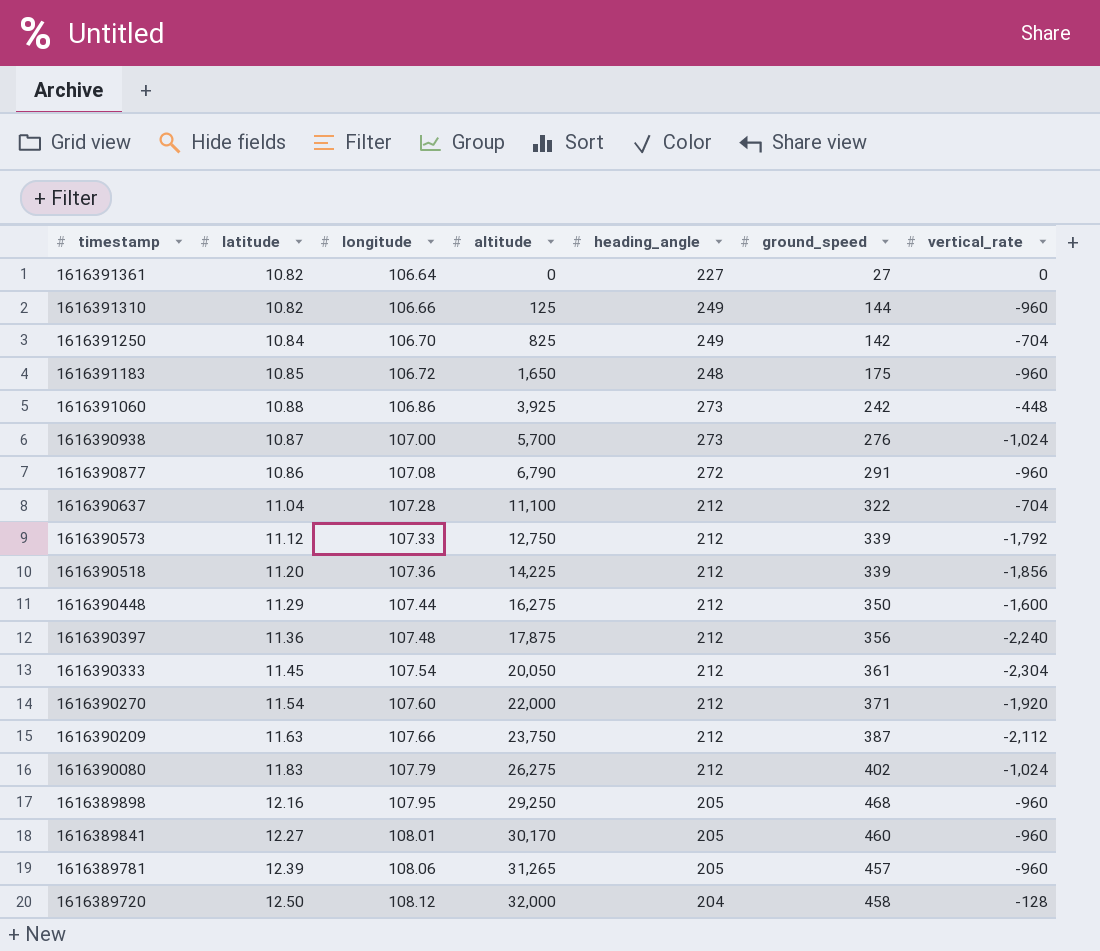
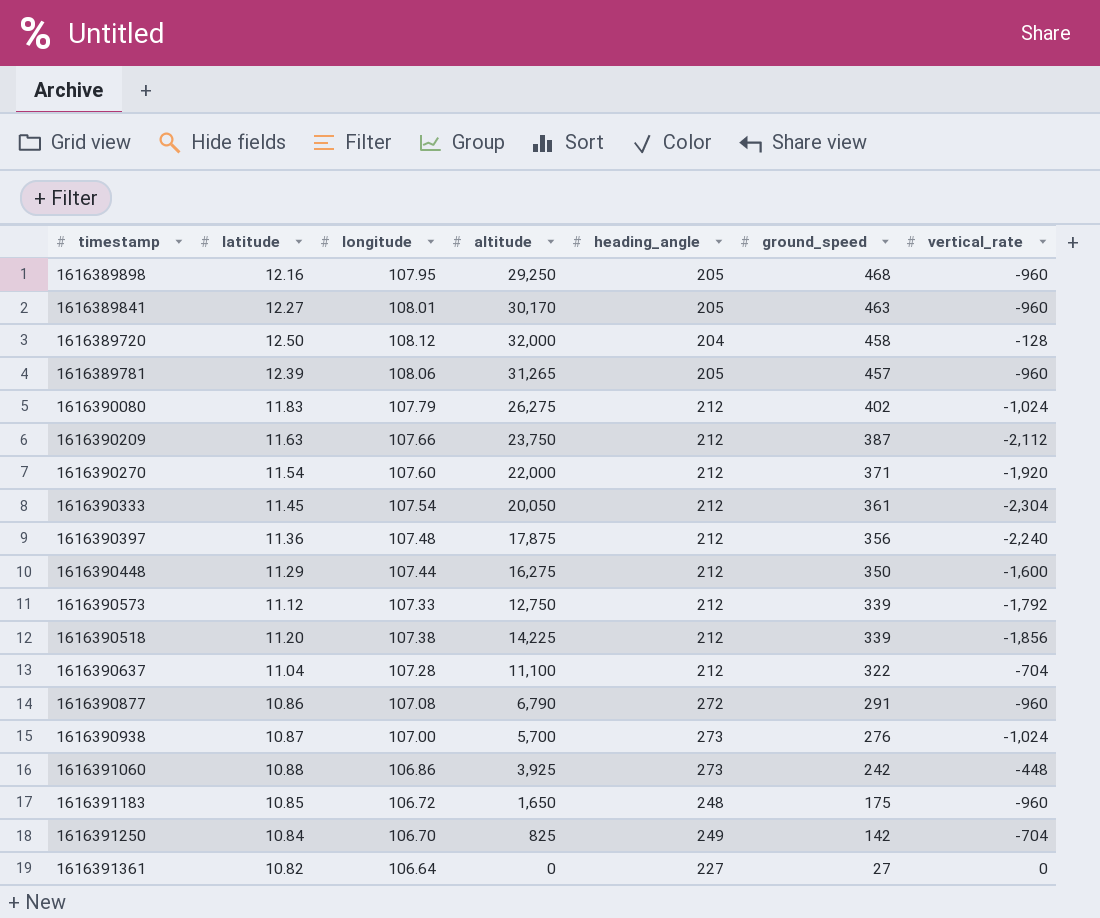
row order: timestamp descending -> ground_speed descending
row 1616391310: 10.82 | 106.66 | 125 | 249 | 144 | -960 -> none
1616389841 | ground_speed: 460 -> 463
1616390518 | longitude: 107.36 -> 107.38

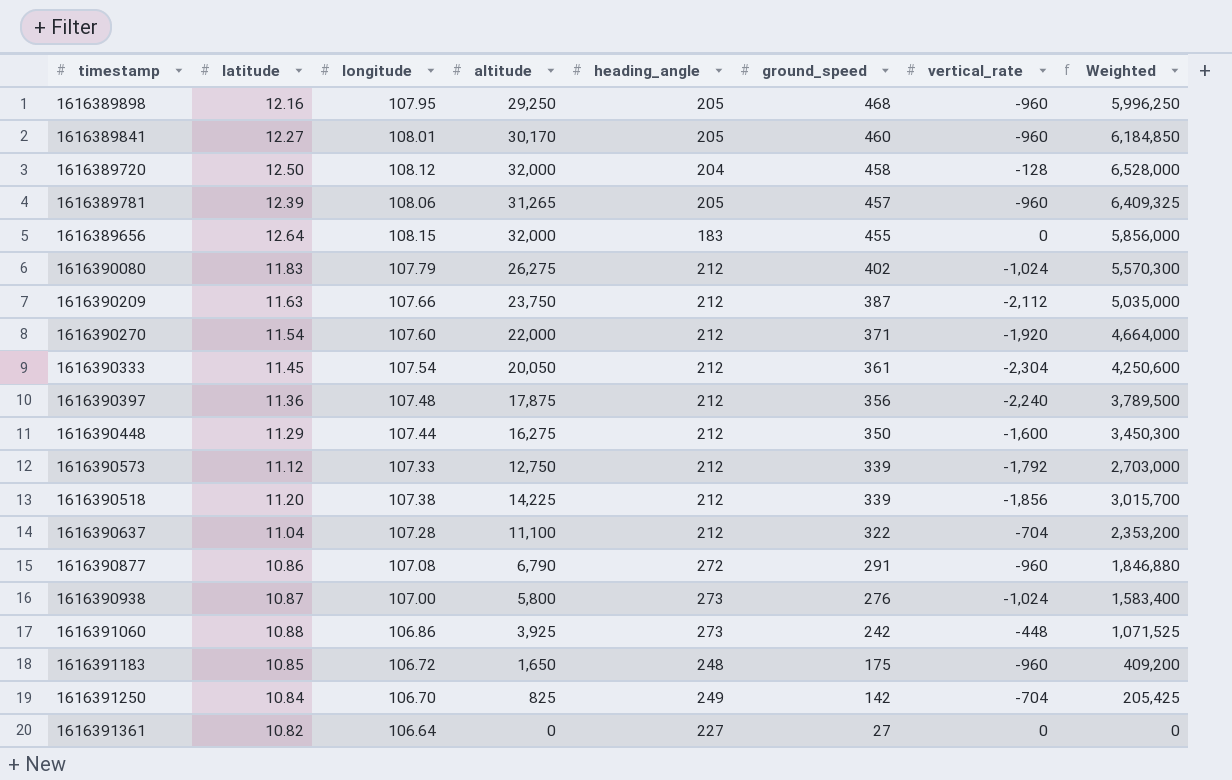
column Weighted | formula: none -> [altitude] * [heading_angle]
1616389841 | ground_speed: 463 -> 460
row 1616389656: none -> 12.64 | 108.15 | 32,000 | 183 | 455 | 0 | 5,856,000
1616390938 | altitude: 5,700 -> 5,800

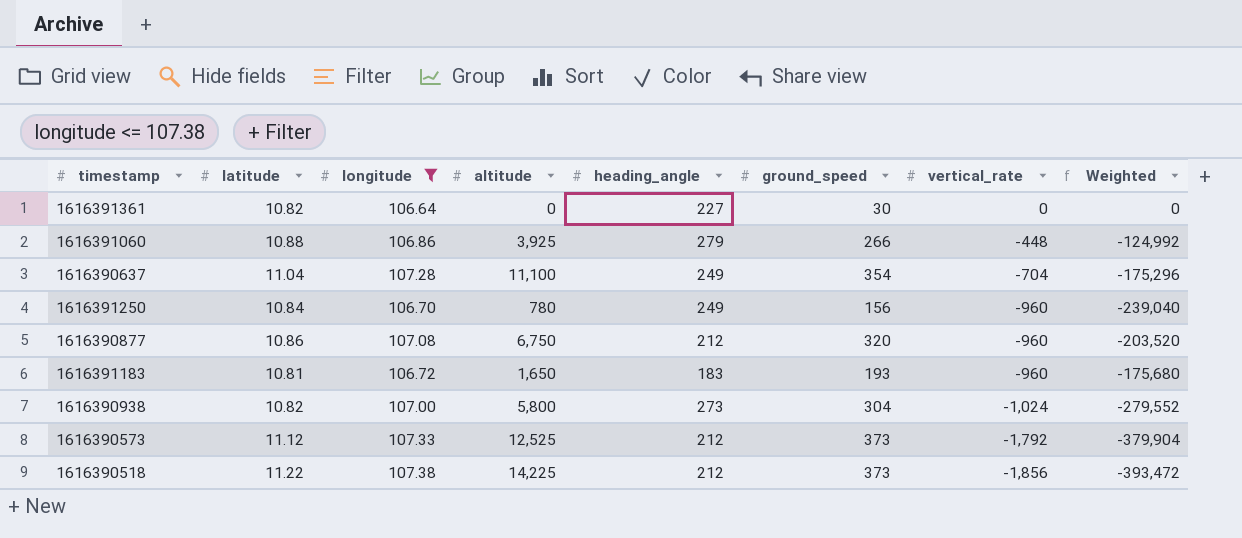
filter: none -> longitude <= 107.38
row order: ground_speed descending -> vertical_rate descending
column Weighted | formula: [altitude] * [heading_angle] -> [heading_angle] * [vertical_rate]
1616391361 | ground_speed: 27 -> 30
1616391060 | heading_angle: 273 -> 279
1616391060 | ground_speed: 242 -> 266
1616390637 | heading_angle: 212 -> 249
1616390637 | ground_speed: 322 -> 354
1616391250 | altitude: 825 -> 780
1616391250 | ground_speed: 142 -> 156
1616391250 | vertical_rate: -704 -> -960
1616390877 | altitude: 6,790 -> 6,750
1616390877 | heading_angle: 272 -> 212
1616390877 | ground_speed: 291 -> 320
1616391183 | latitude: 10.85 -> 10.81
1616391183 | heading_angle: 248 -> 183
1616391183 | ground_speed: 175 -> 193
1616390938 | latitude: 10.87 -> 10.82
1616390938 | ground_speed: 276 -> 304
1616390573 | altitude: 12,750 -> 12,525
1616390573 | ground_speed: 339 -> 373
1616390518 | latitude: 11.20 -> 11.22
1616390518 | ground_speed: 339 -> 373

